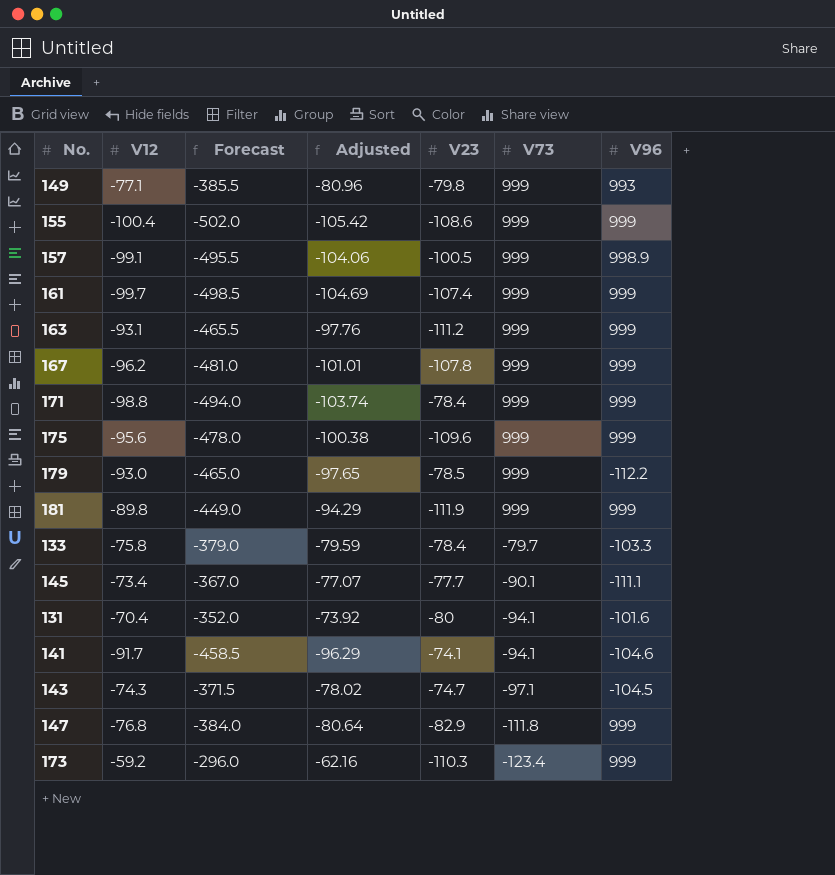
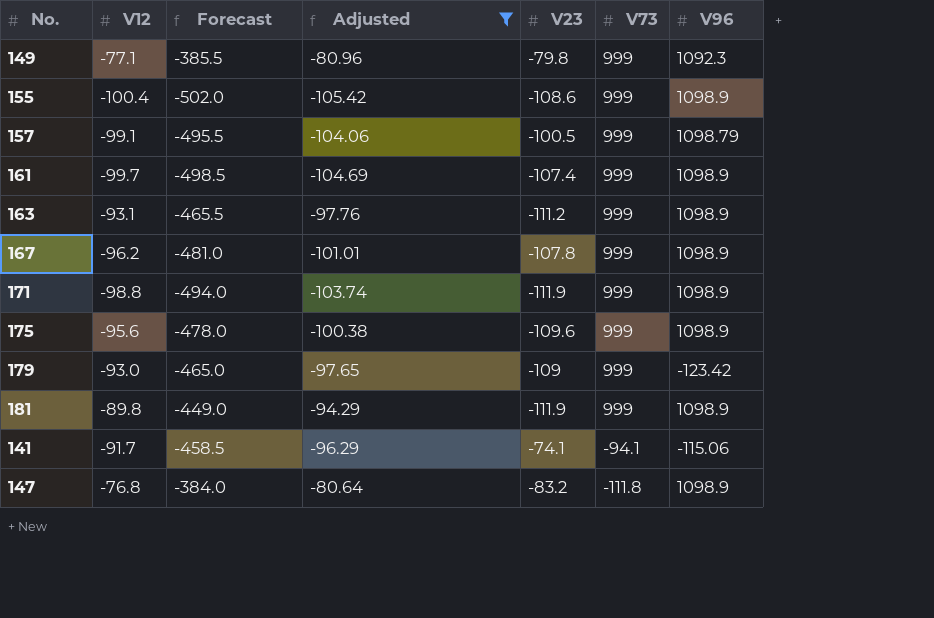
filter: none -> Adjusted <= -80.64
149 | V96: 993 -> 1092.3
155 | V96: 999 -> 1098.9
157 | V96: 998.9 -> 1098.79
161 | V96: 999 -> 1098.9
163 | V96: 999 -> 1098.9
167 | V96: 999 -> 1098.9
171 | V23: -78.4 -> -111.9
171 | V96: 999 -> 1098.9
175 | V96: 999 -> 1098.9
179 | V23: -78.5 -> -109
179 | V96: -112.2 -> -123.42
181 | V96: 999 -> 1098.9
141 | V96: -104.6 -> -115.06
147 | V23: -82.9 -> -83.2
147 | V96: 999 -> 1098.9

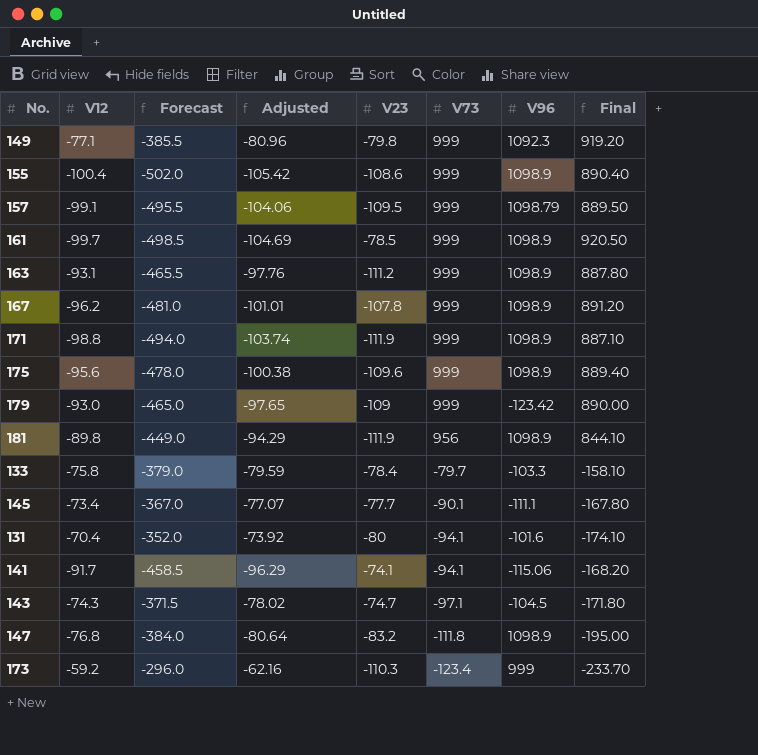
filter: Adjusted <= -80.64 -> none
column Final | formula: none -> [V23] + [V73]
157 | V23: -100.5 -> -109.5
161 | V23: -107.4 -> -78.5
181 | V73: 999 -> 956

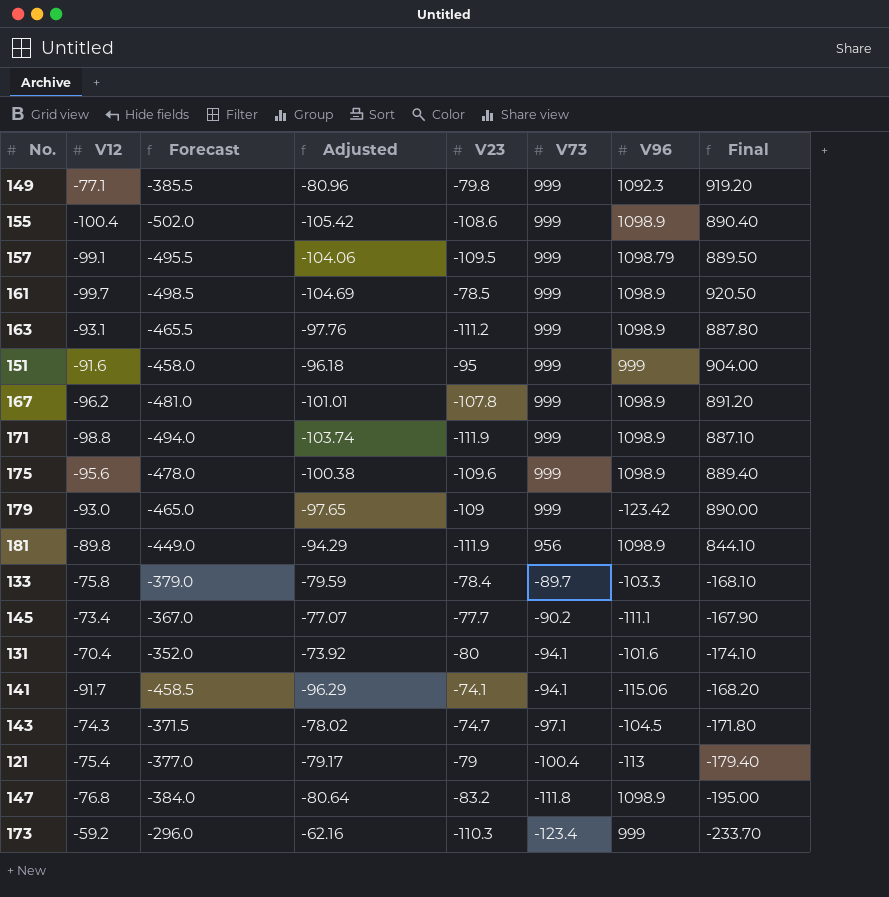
row 151: none -> -91.6 | -458.0 | -96.18 | -95 | 999 | 999 | 904.00
133 | V73: -79.7 -> -89.7
133 | Final: -158.10 -> -168.10
145 | V73: -90.1 -> -90.2
145 | Final: -167.80 -> -167.90
row 121: none -> -75.4 | -377.0 | -79.17 | -79 | -100.4 | -113 | -179.40

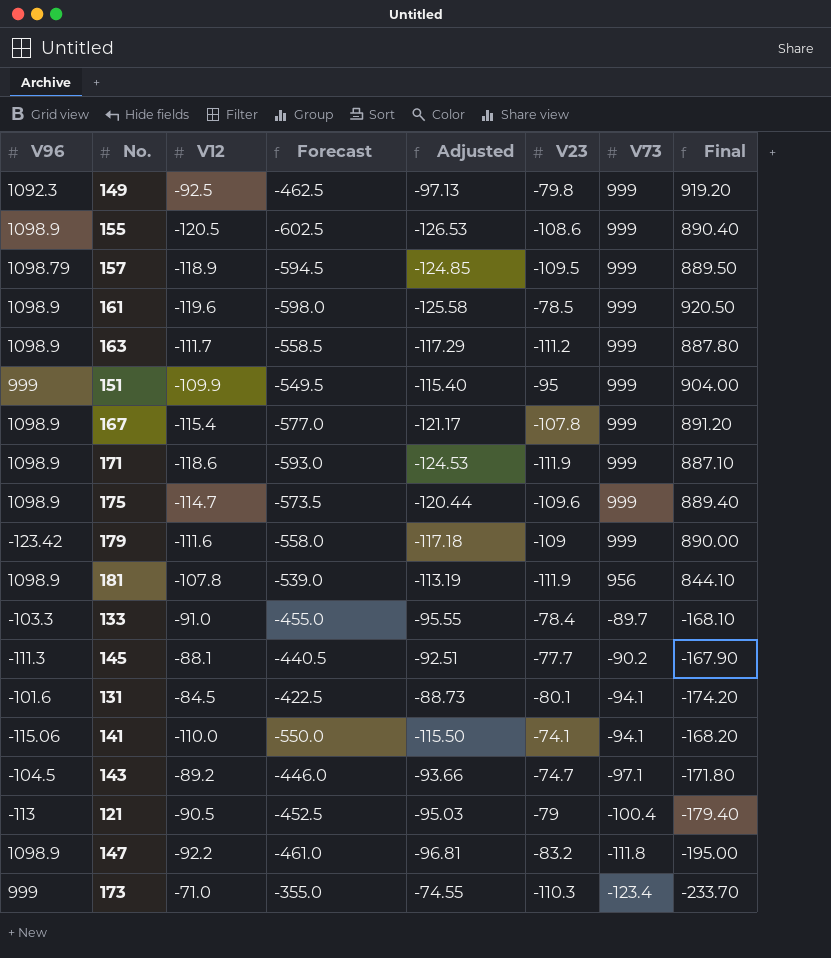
column V96 | position: 7 -> 1
149 | V12: -77.1 -> -92.5
149 | Forecast: -385.5 -> -462.5
149 | Adjusted: -80.96 -> -97.13
155 | V12: -100.4 -> -120.5
155 | Forecast: -502.0 -> -602.5
155 | Adjusted: -105.42 -> -126.53
157 | V12: -99.1 -> -118.9
157 | Forecast: -495.5 -> -594.5
157 | Adjusted: -104.06 -> -124.85
161 | V12: -99.7 -> -119.6
161 | Forecast: -498.5 -> -598.0
161 | Adjusted: -104.69 -> -125.58
163 | V12: -93.1 -> -111.7
163 | Forecast: -465.5 -> -558.5
163 | Adjusted: -97.76 -> -117.29
151 | V12: -91.6 -> -109.9
151 | Forecast: -458.0 -> -549.5
151 | Adjusted: -96.18 -> -115.40
167 | V12: -96.2 -> -115.4
167 | Forecast: -481.0 -> -577.0
167 | Adjusted: -101.01 -> -121.17
171 | V12: -98.8 -> -118.6
171 | Forecast: -494.0 -> -593.0
171 | Adjusted: -103.74 -> -124.53
175 | V12: -95.6 -> -114.7
175 | Forecast: -478.0 -> -573.5
175 | Adjusted: -100.38 -> -120.44
179 | V12: -93.0 -> -111.6
179 | Forecast: -465.0 -> -558.0
179 | Adjusted: -97.65 -> -117.18
181 | V12: -89.8 -> -107.8
181 | Forecast: -449.0 -> -539.0
181 | Adjusted: -94.29 -> -113.19
133 | V12: -75.8 -> -91.0
133 | Forecast: -379.0 -> -455.0
133 | Adjusted: -79.59 -> -95.55
145 | V96: -111.1 -> -111.3
145 | V12: -73.4 -> -88.1
145 | Forecast: -367.0 -> -440.5
145 | Adjusted: -77.07 -> -92.51
131 | V12: -70.4 -> -84.5
131 | Forecast: -352.0 -> -422.5
131 | Adjusted: -73.92 -> -88.73
131 | V23: -80 -> -80.1
131 | Final: -174.10 -> -174.20
141 | V12: -91.7 -> -110.0
141 | Forecast: -458.5 -> -550.0
141 | Adjusted: -96.29 -> -115.50
143 | V12: -74.3 -> -89.2
143 | Forecast: -371.5 -> -446.0
143 | Adjusted: -78.02 -> -93.66
121 | V12: -75.4 -> -90.5
121 | Forecast: -377.0 -> -452.5
121 | Adjusted: -79.17 -> -95.03
147 | V12: -76.8 -> -92.2
147 | Forecast: -384.0 -> -461.0
147 | Adjusted: -80.64 -> -96.81
173 | V12: -59.2 -> -71.0
173 | Forecast: -296.0 -> -355.0
173 | Adjusted: -62.16 -> -74.55

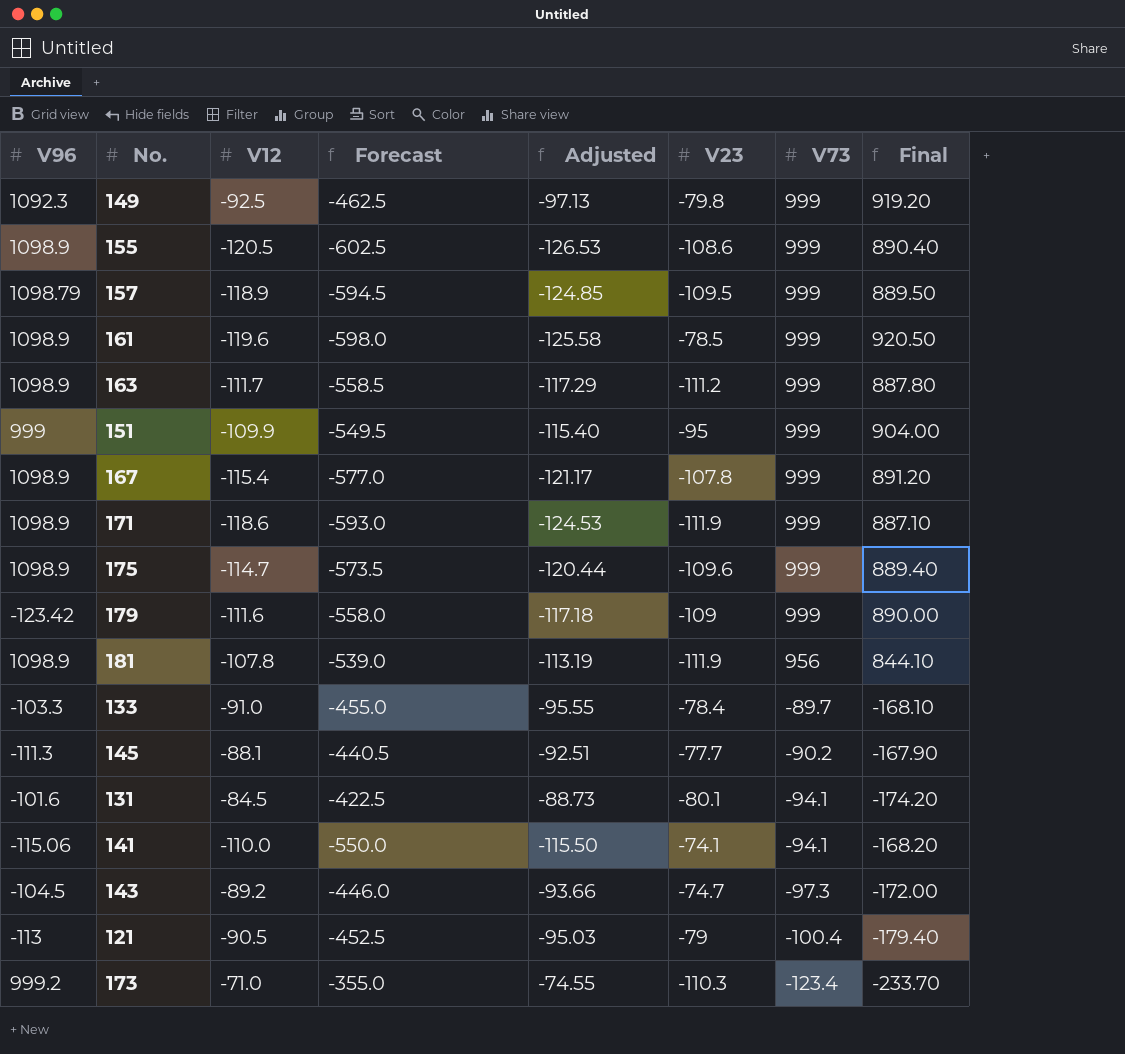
row 147: 1098.9 | -92.2 | -461.0 | -96.81 | -83.2 | -111.8 | -195.00 -> none
143 | V73: -97.1 -> -97.3
143 | Final: -171.80 -> -172.00
173 | V96: 999 -> 999.2

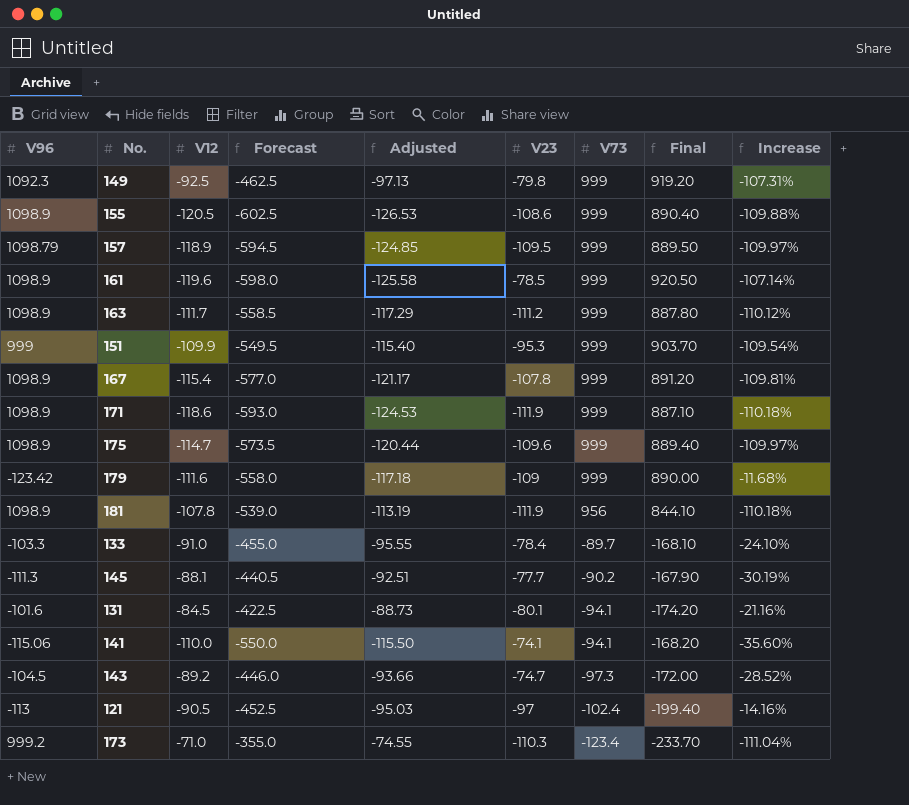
column Increase | formula: none -> ([V23] - [V96]) / [V96]
151 | V23: -95 -> -95.3
151 | Final: 904.00 -> 903.70
121 | V23: -79 -> -97
121 | V73: -100.4 -> -102.4
121 | Final: -179.40 -> -199.40

